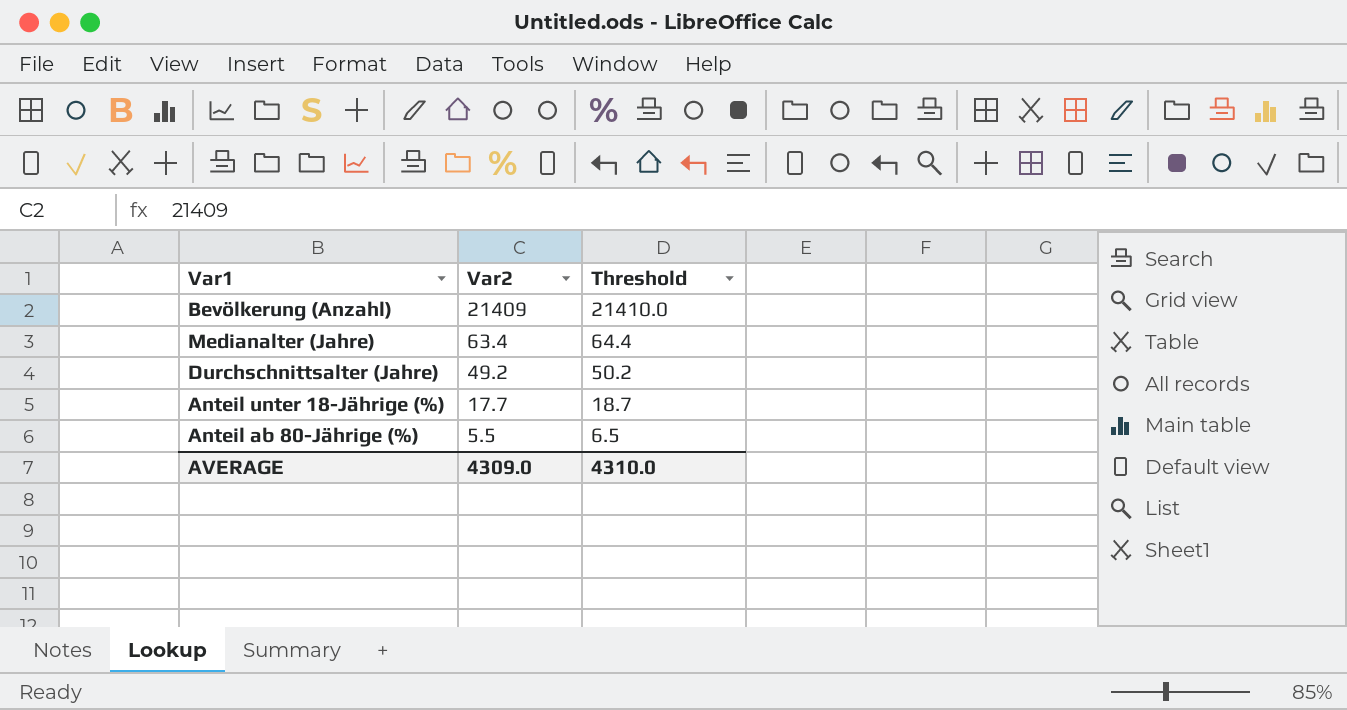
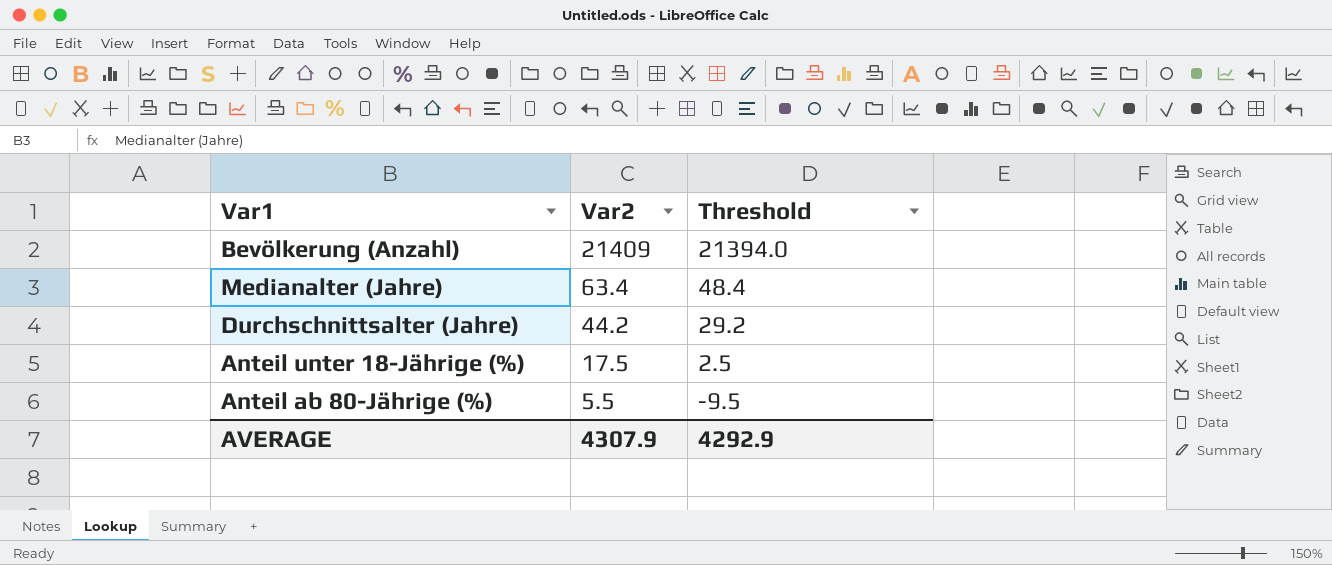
column Threshold | formula: [Var2] + 1 -> [Var2] - 15
Durchschnittsalter (Jahre) | Var2: 49.2 -> 44.2
Anteil unter 18-Jährige (%) | Var2: 17.7 -> 17.5
AVERAGE | Var2: 4309.0 -> 4307.9
AVERAGE | Threshold: 4310.0 -> 4292.9

